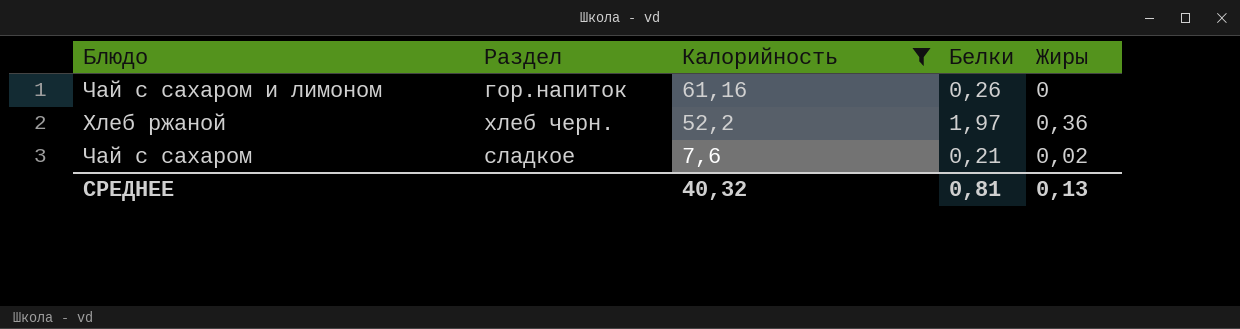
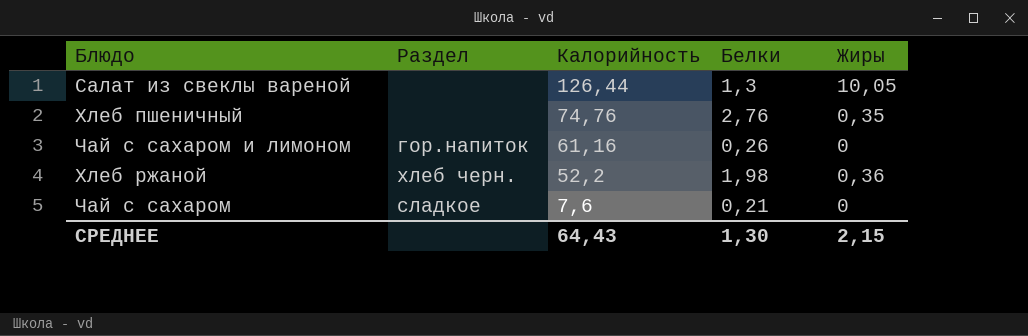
filter: Калорийность <= 61,16 -> none
Хлеб ржаной | Белки: 1,97 -> 1,98
Чай с сахаром | Жиры: 0,02 -> 0
СРЕДНЕЕ | Калорийность: 40,32 -> 64,43
СРЕДНЕЕ | Белки: 0,81 -> 1,30
СРЕДНЕЕ | Жиры: 0,13 -> 2,15

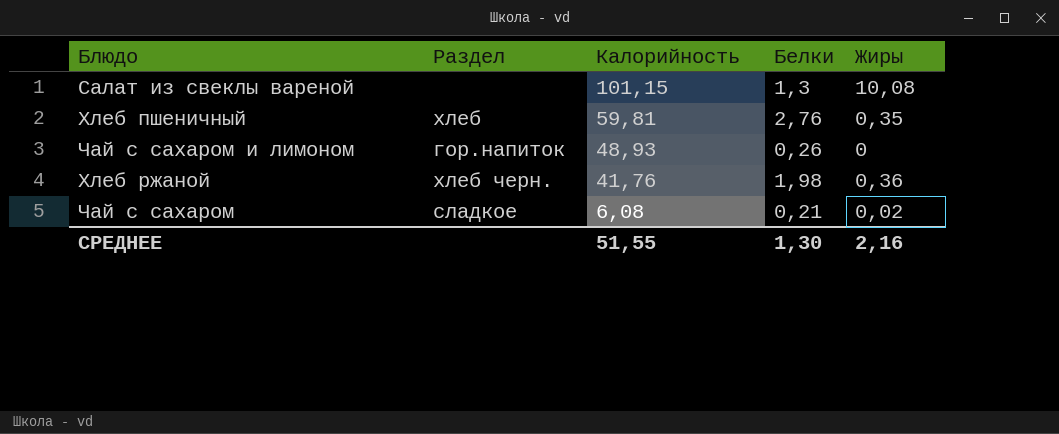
Салат из свеклы вареной | Калорийность: 126,44 -> 101,15
Салат из свеклы вареной | Жиры: 10,05 -> 10,08
Хлеб пшеничный | Раздел: none -> хлеб
Хлеб пшеничный | Калорийность: 74,76 -> 59,81
Чай с сахаром и лимоном | Калорийность: 61,16 -> 48,93
Хлеб ржаной | Калорийность: 52,2 -> 41,76
Чай с сахаром | Калорийность: 7,6 -> 6,08
Чай с сахаром | Жиры: 0 -> 0,02
СРЕДНЕЕ | Калорийность: 64,43 -> 51,55
СРЕДНЕЕ | Жиры: 2,15 -> 2,16

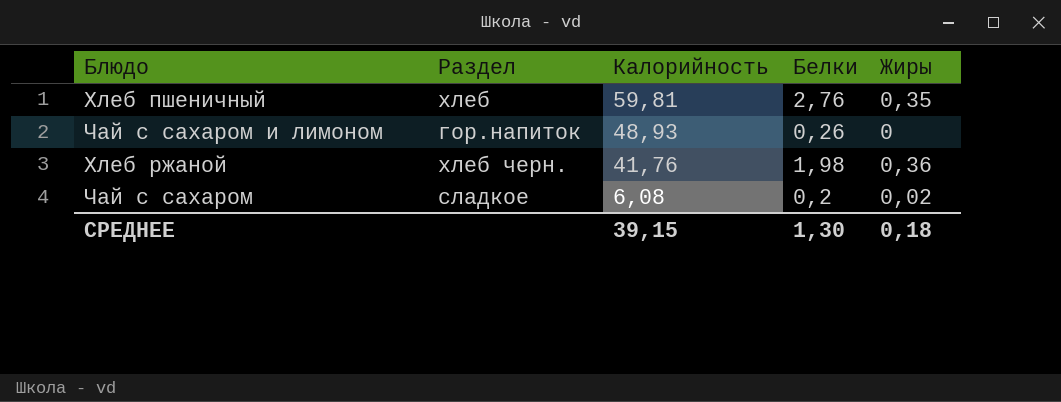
row Салат из свеклы вареной: none | 101,15 | 1,3 | 10,08 -> none
Чай с сахаром | Белки: 0,21 -> 0,2
СРЕДНЕЕ | Калорийность: 51,55 -> 39,15
СРЕДНЕЕ | Жиры: 2,16 -> 0,18

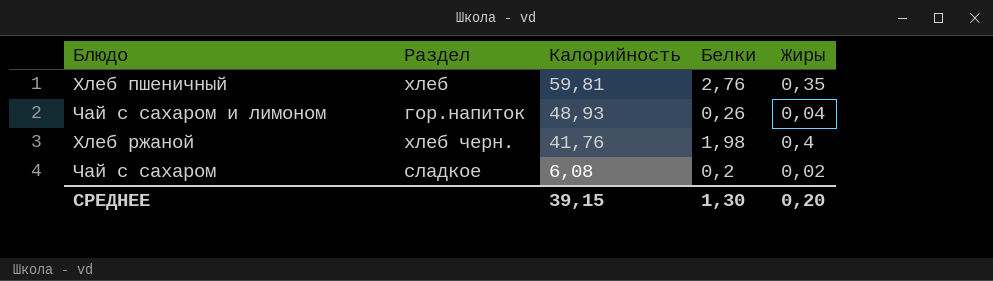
Чай с сахаром и лимоном | Жиры: 0 -> 0,04
Хлеб ржаной | Жиры: 0,36 -> 0,4
СРЕДНЕЕ | Жиры: 0,18 -> 0,20

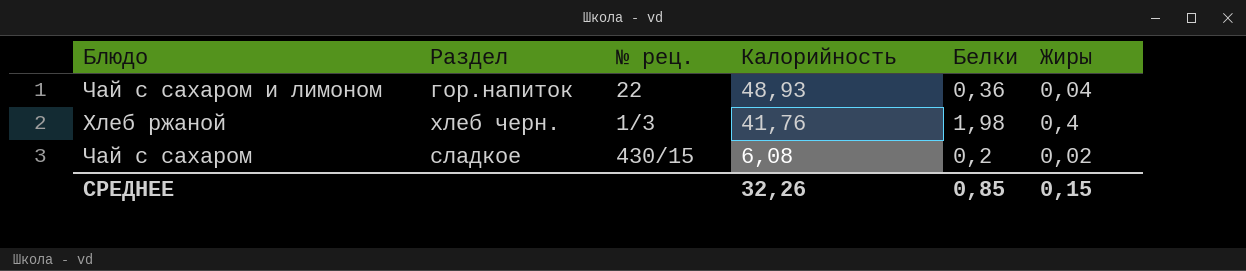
column № рец. | position: none -> 3
row Хлеб пшеничный: хлеб | 59,81 | 2,76 | 0,35 -> none
Чай с сахаром и лимоном | Белки: 0,26 -> 0,36
СРЕДНЕЕ | Калорийность: 39,15 -> 32,26
СРЕДНЕЕ | Белки: 1,30 -> 0,85
СРЕДНЕЕ | Жиры: 0,20 -> 0,15

